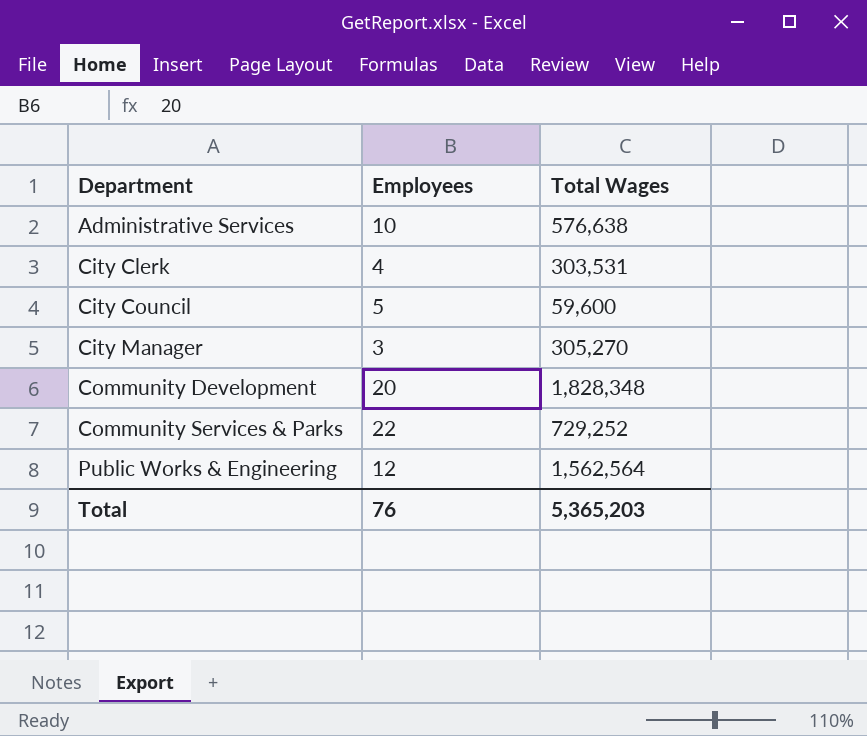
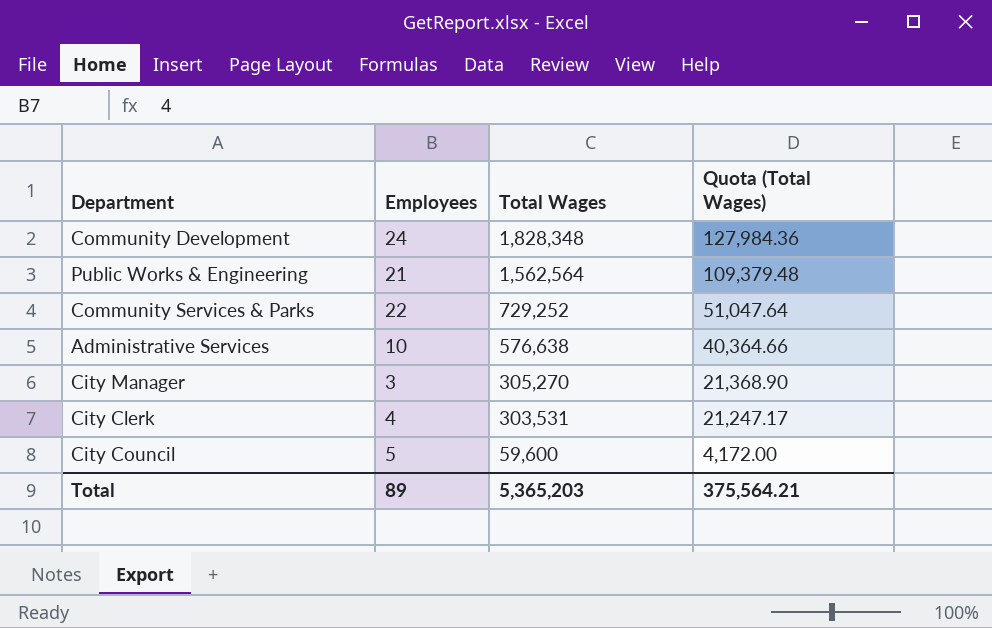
row order: Department ascending -> Total Wages descending
column Quota (Total Wages) | formula: none -> [Total Wages] * 0.07
Community Development | Employees: 20 -> 24
Public Works & Engineering | Employees: 12 -> 21
Total | Employees: 76 -> 89

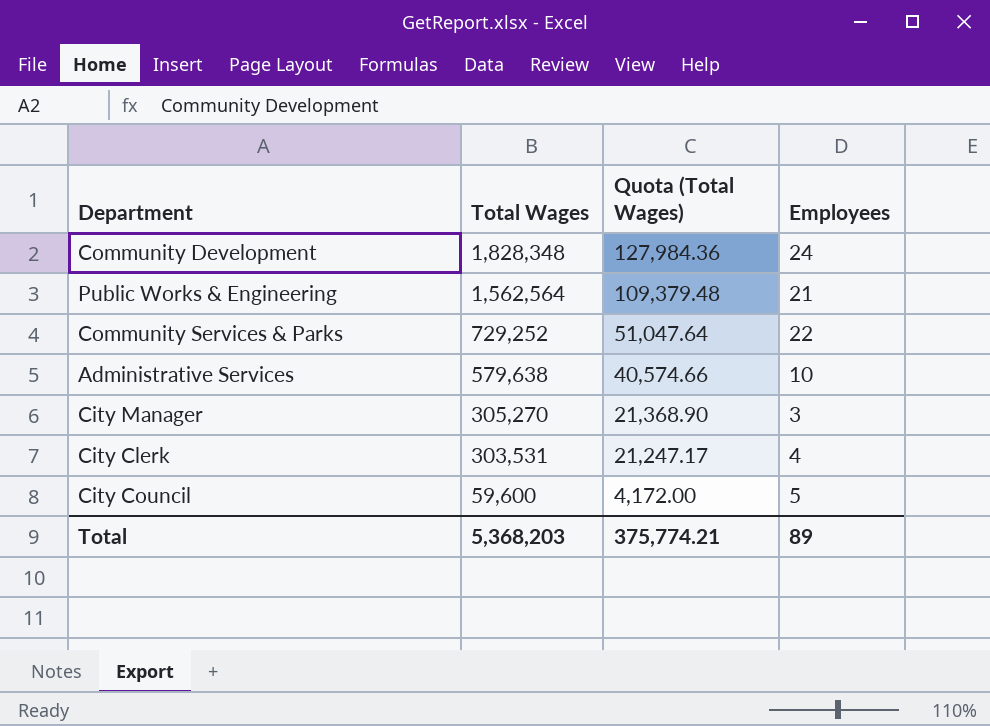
column Employees | position: 2 -> 4
Administrative Services | Total Wages: 576,638 -> 579,638
Administrative Services | Quota (Total Wages): 40,364.66 -> 40,574.66
Total | Total Wages: 5,365,203 -> 5,368,203
Total | Quota (Total Wages): 375,564.21 -> 375,774.21

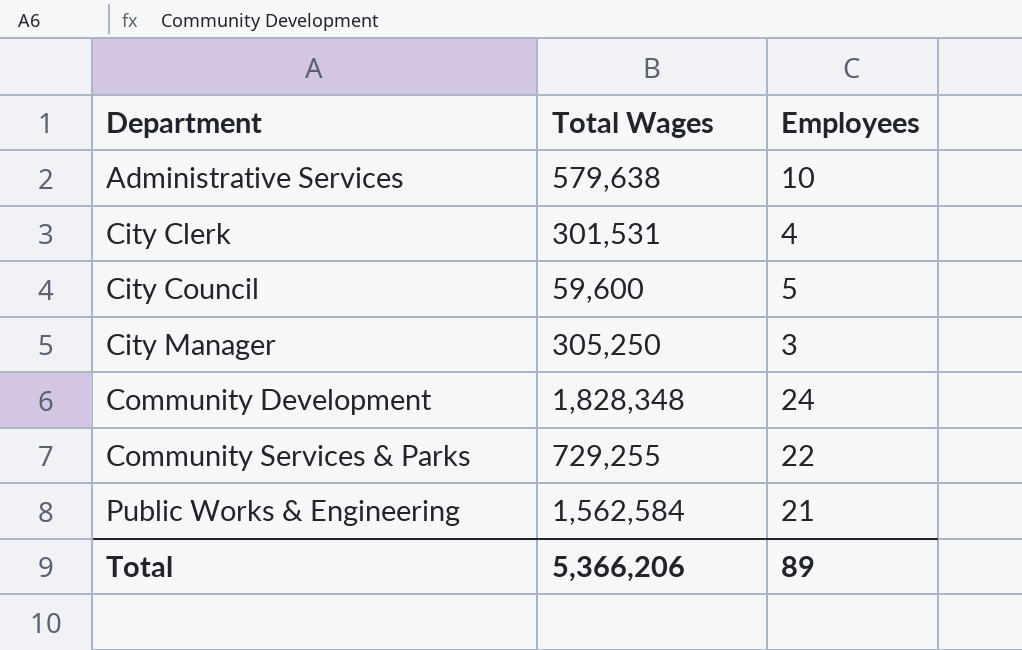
row order: Total Wages descending -> Department ascending
column Quota (Total Wages) | formula: [Total Wages] * 0.07 -> none
City Clerk | Total Wages: 303,531 -> 301,531
City Manager | Total Wages: 305,270 -> 305,250
Community Services & Parks | Total Wages: 729,252 -> 729,255
Public Works & Engineering | Total Wages: 1,562,564 -> 1,562,584
Total | Total Wages: 5,368,203 -> 5,366,206

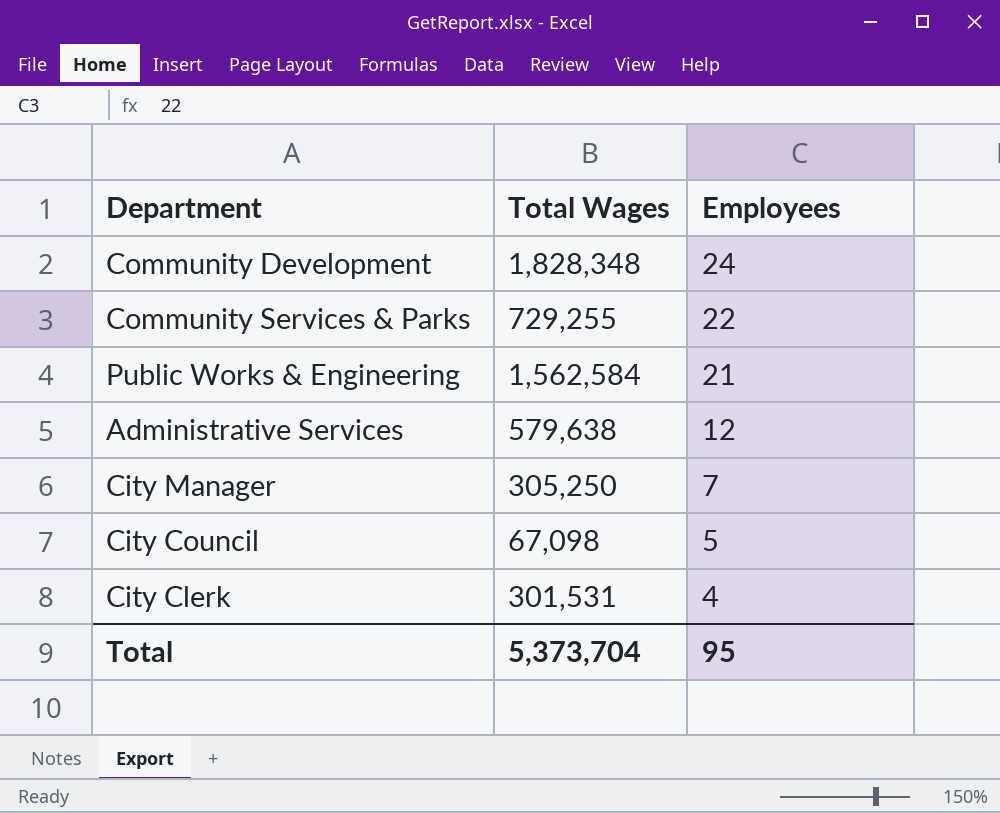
row order: Department ascending -> Employees descending
Administrative Services | Employees: 10 -> 12
City Manager | Employees: 3 -> 7
City Council | Total Wages: 59,600 -> 67,098
Total | Total Wages: 5,366,206 -> 5,373,704
Total | Employees: 89 -> 95

